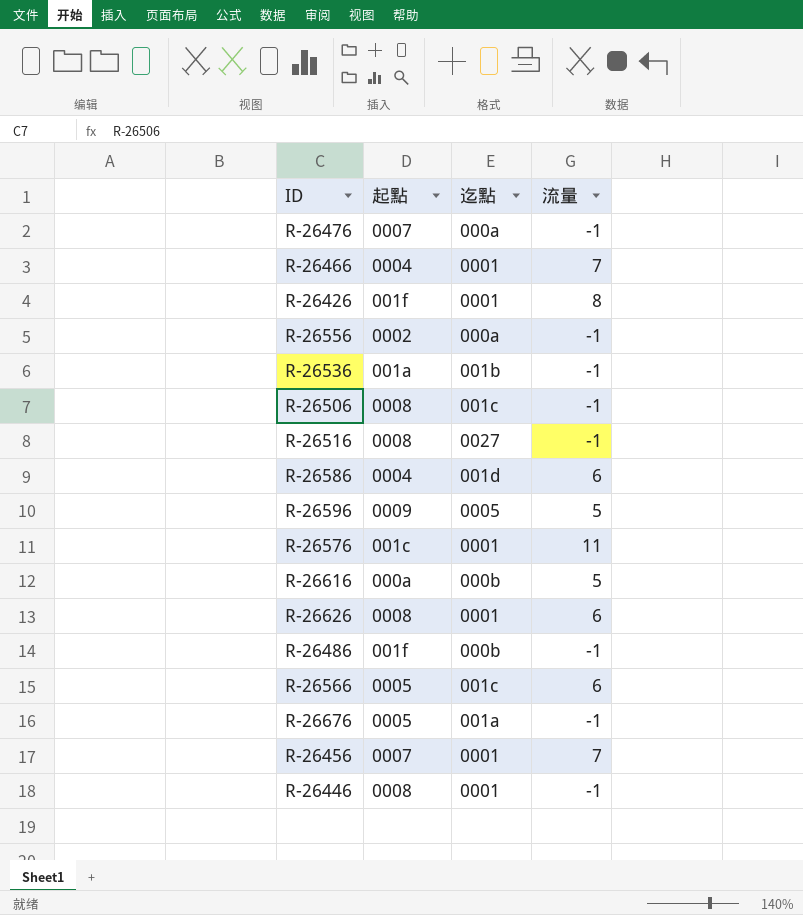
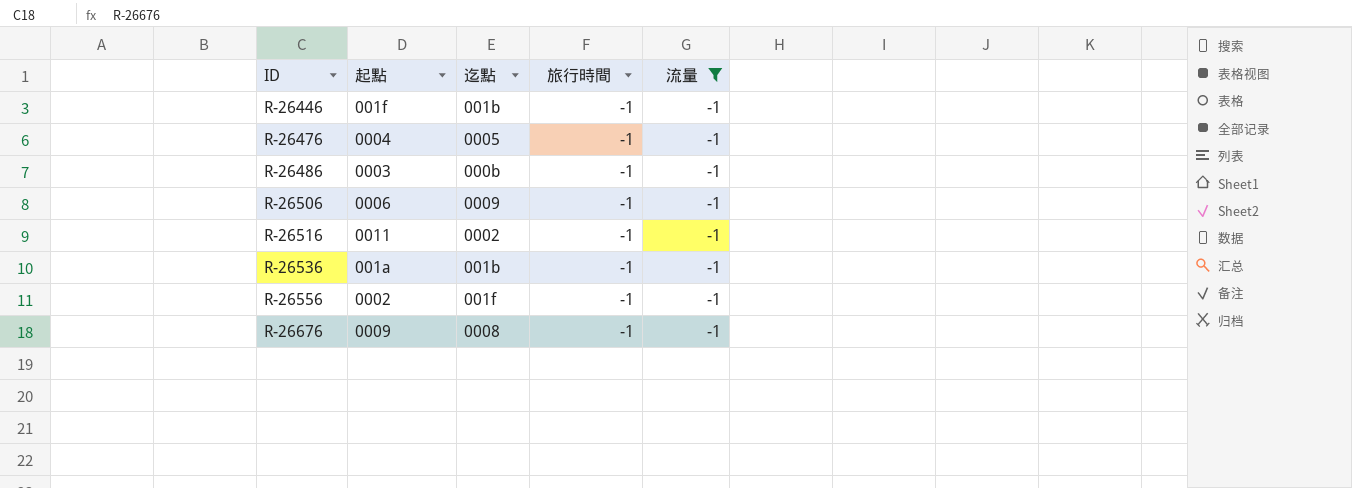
filter: none -> 流量 = -1
row order: none -> ID ascending
column 旅行時間 | position: none -> 4
R-26446 | 起點: 0008 -> 001f
R-26446 | 迄點: 0001 -> 001b
R-26476 | 起點: 0007 -> 0004
R-26476 | 迄點: 000a -> 0005
R-26486 | 起點: 001f -> 0003
R-26506 | 起點: 0008 -> 0006
R-26506 | 迄點: 001c -> 0009
R-26516 | 起點: 0008 -> 0011
R-26516 | 迄點: 0027 -> 0002
R-26556 | 迄點: 000a -> 001f
R-26676 | 起點: 0005 -> 0009
R-26676 | 迄點: 001a -> 0008

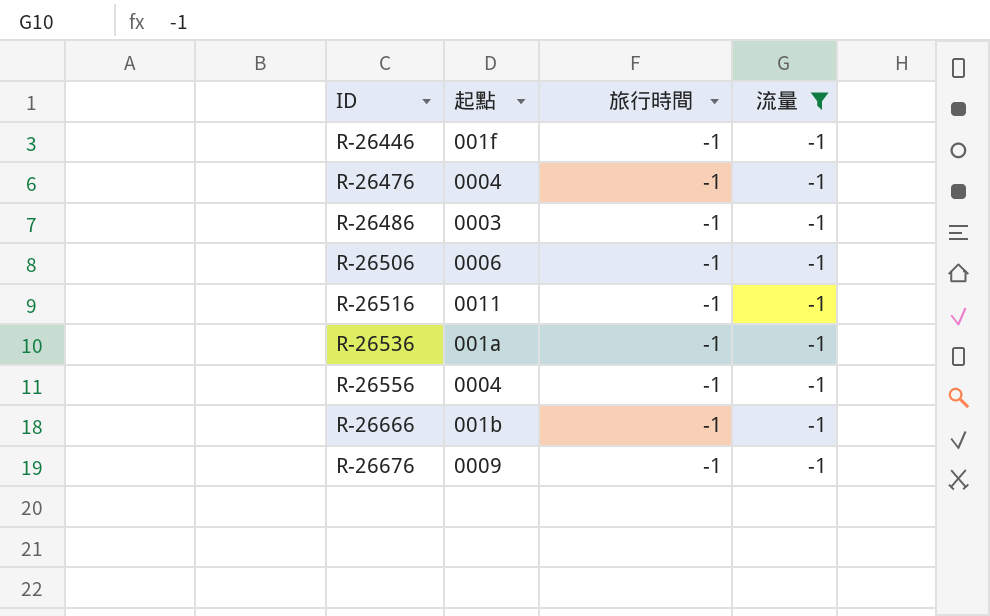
column 迄點 | position: 3 -> none
R-26556 | 起點: 0002 -> 0004
row R-26666: none -> 001b | -1 | -1

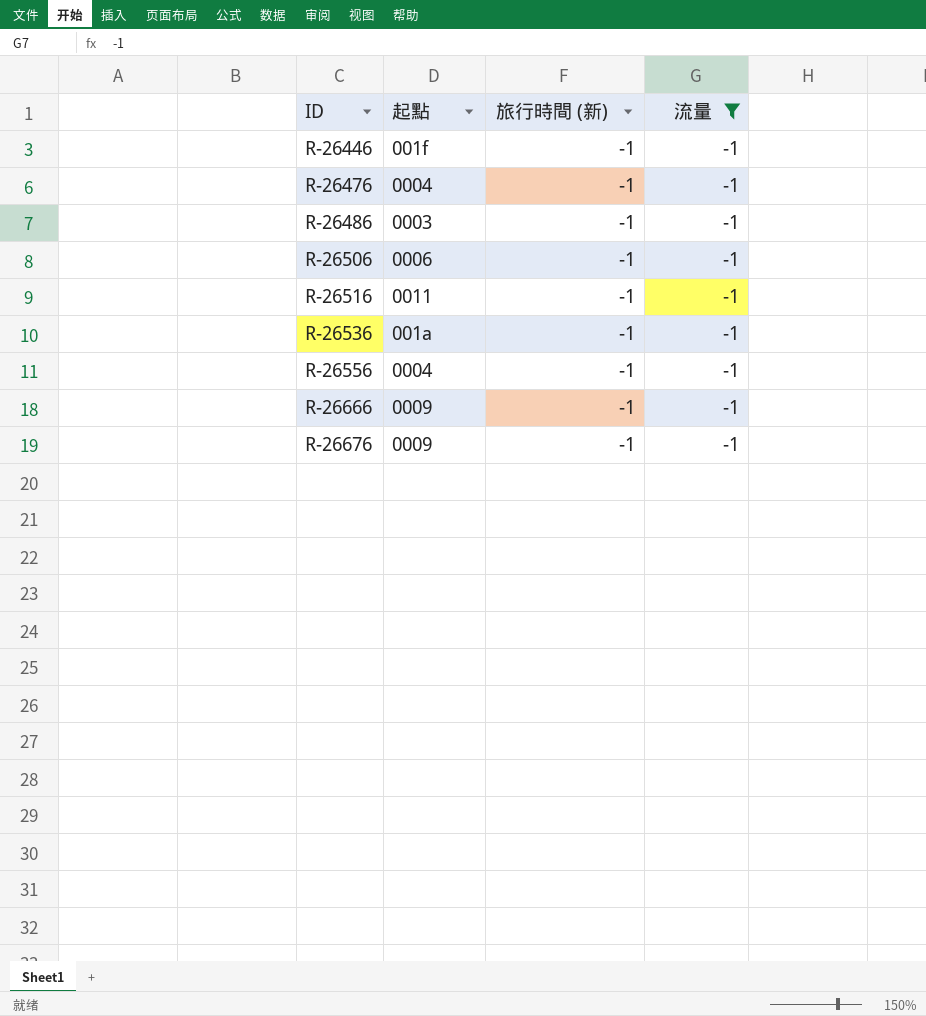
column name: 旅行時間 -> 旅行時間 (新)
R-26666 | 起點: 001b -> 0009

